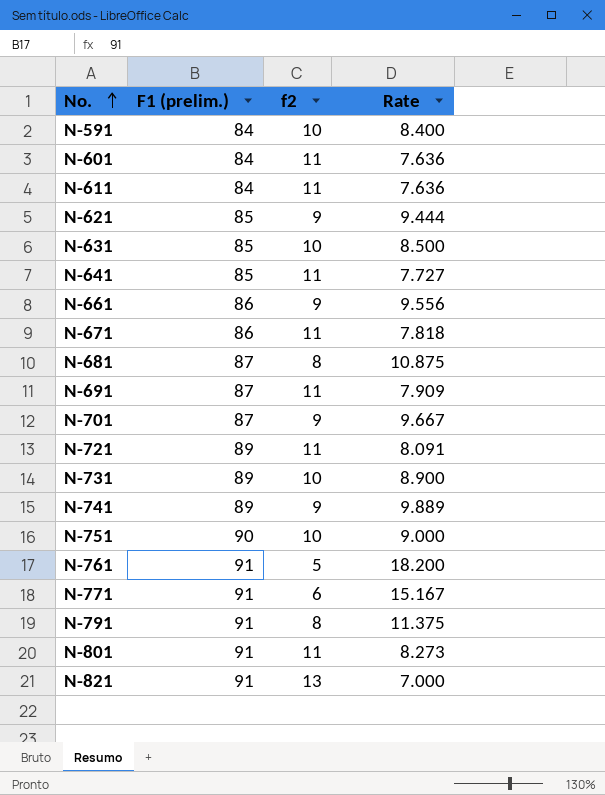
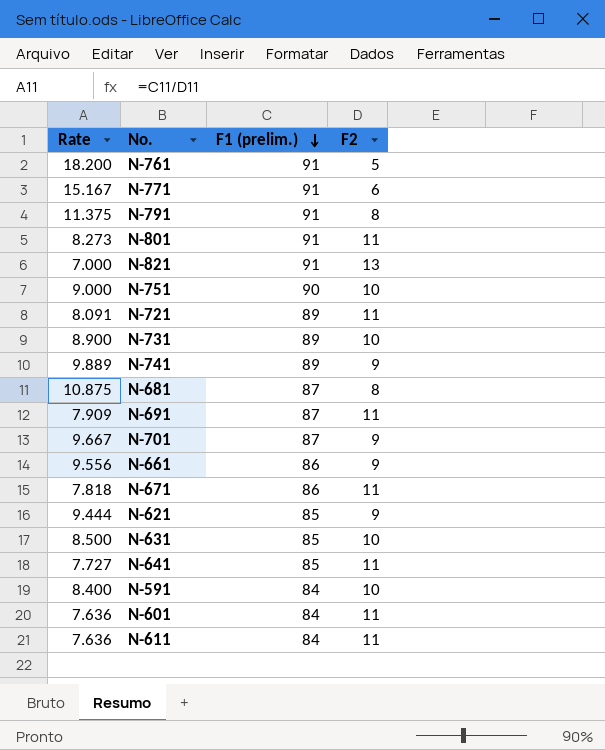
row order: No. ascending -> F1 (prelim.) descending
column Rate | position: 4 -> 1
column name: f2 -> F2

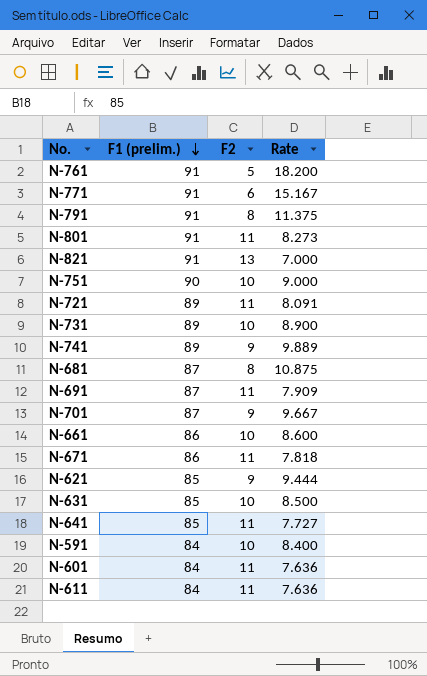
column Rate | position: 1 -> 4
N-661 | F2: 9 -> 10
N-661 | Rate: 9.556 -> 8.600

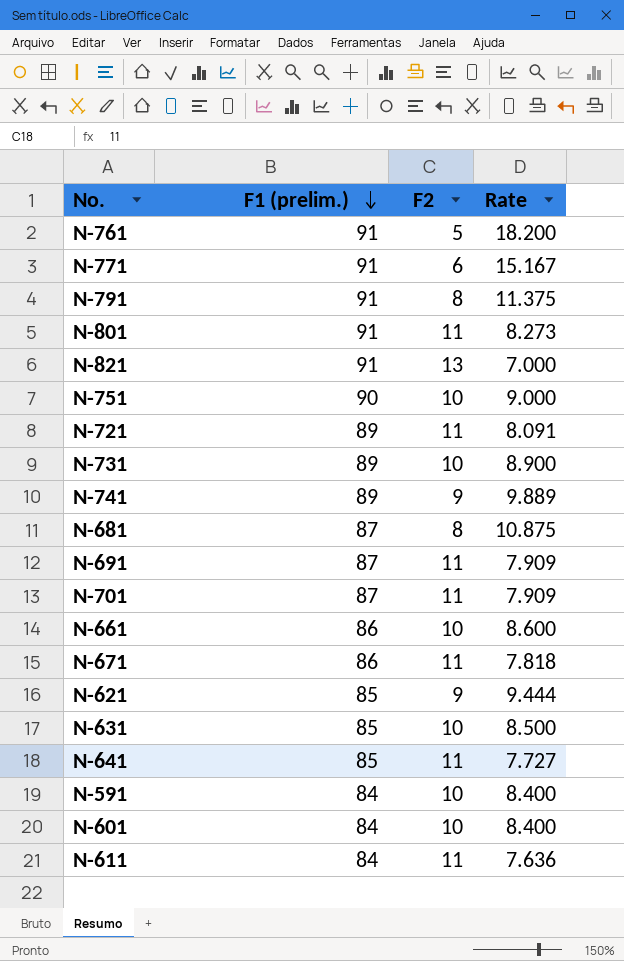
N-701 | F2: 9 -> 11
N-701 | Rate: 9.667 -> 7.909
N-601 | F2: 11 -> 10
N-601 | Rate: 7.636 -> 8.400

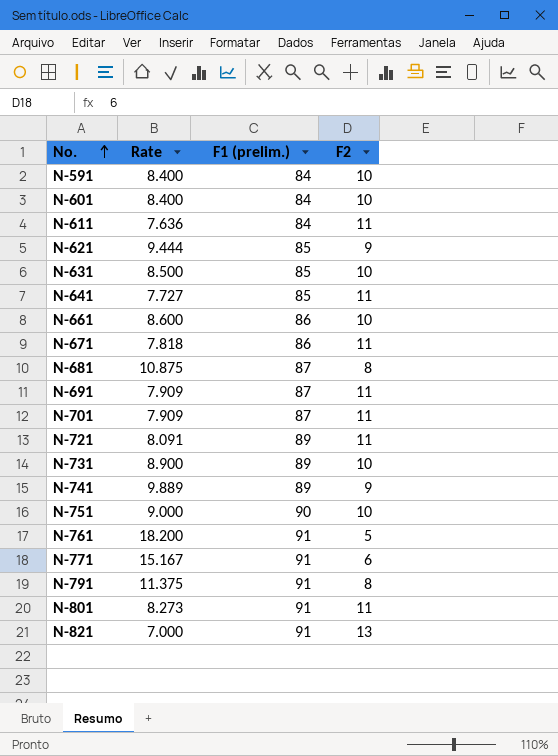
row order: F1 (prelim.) descending -> No. ascending
column Rate | position: 4 -> 2

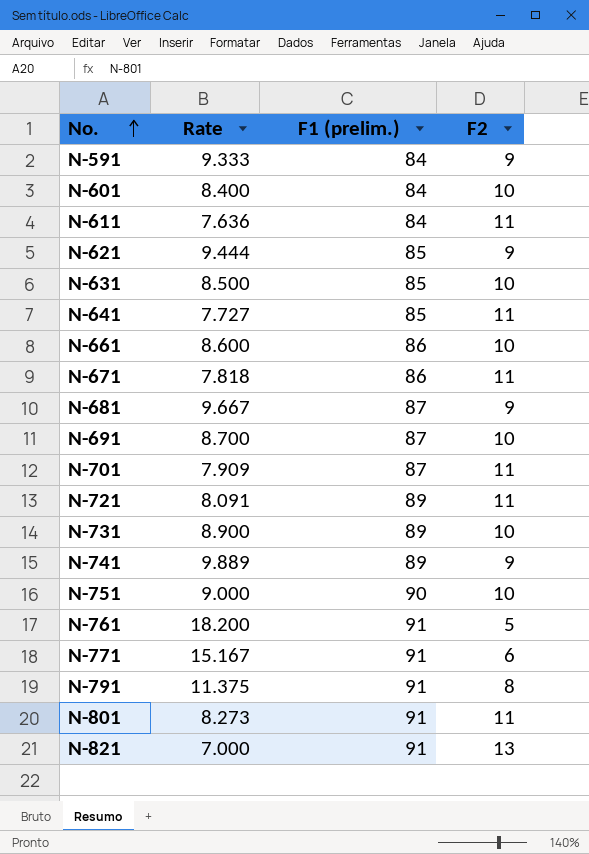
N-591 | Rate: 8.400 -> 9.333
N-591 | F2: 10 -> 9
N-681 | Rate: 10.875 -> 9.667
N-681 | F2: 8 -> 9
N-691 | Rate: 7.909 -> 8.700
N-691 | F2: 11 -> 10

